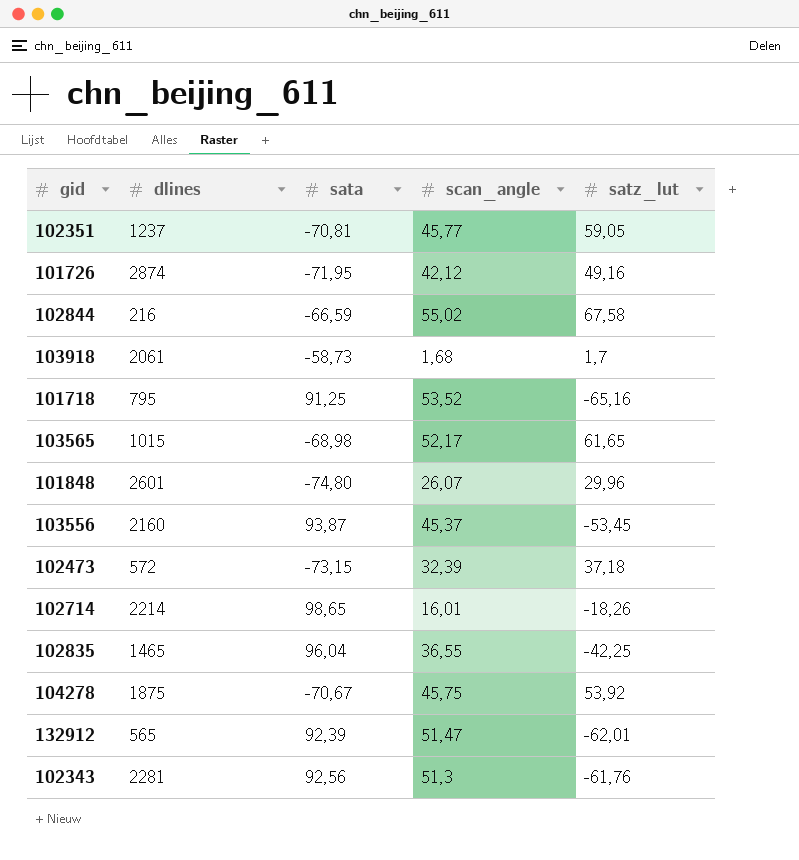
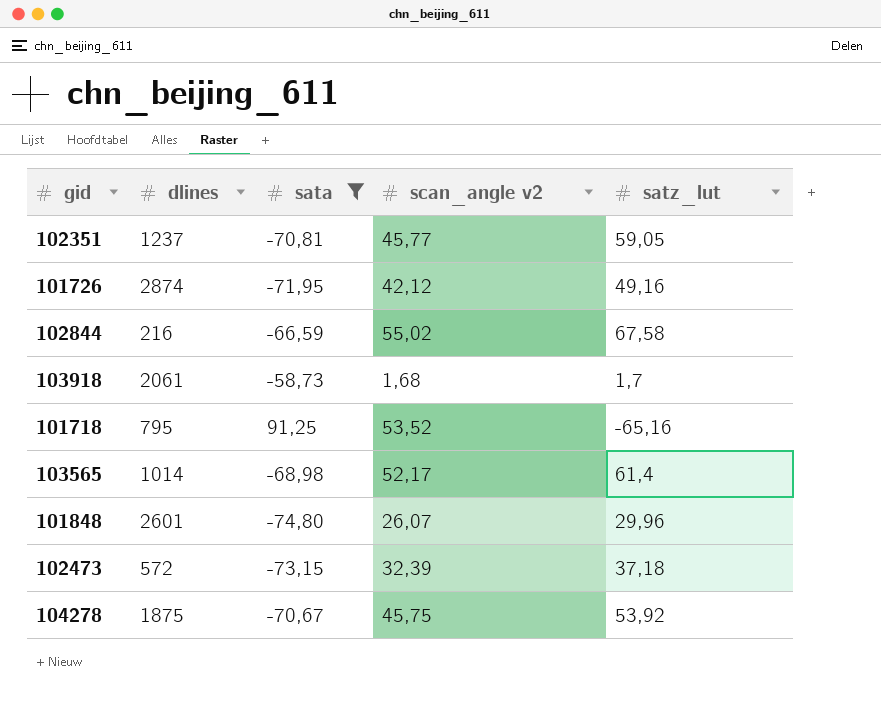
filter: none -> sata <= 91,25
column name: scan_angle -> scan_angle v2
103565 | dlines: 1015 -> 1014
103565 | satz_lut: 61,65 -> 61,4

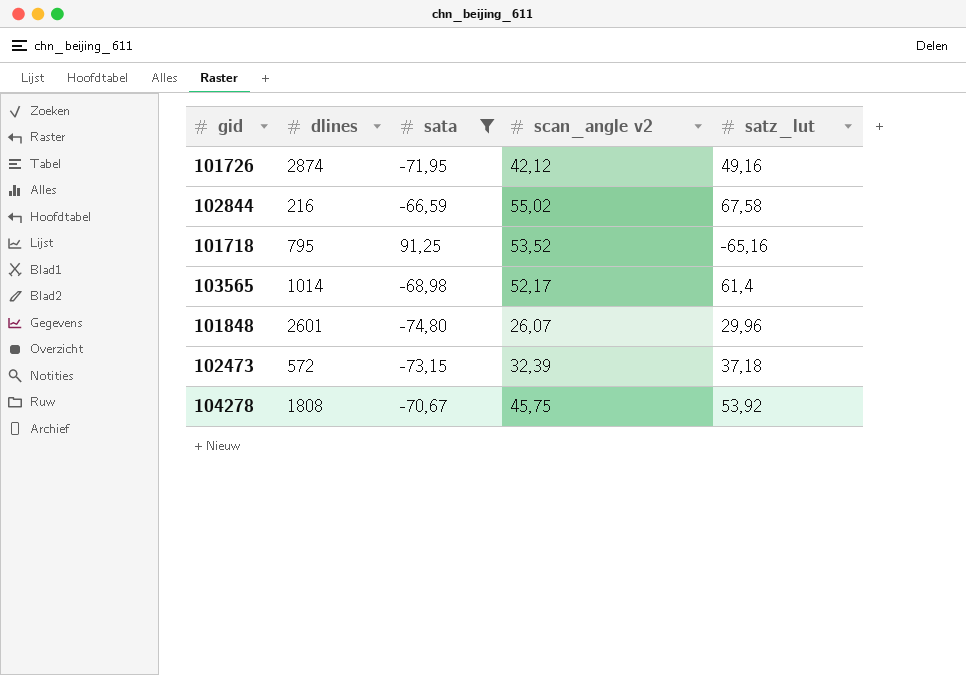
row 102351: 1237 | -70,81 | 45,77 | 59,05 -> none
row 103918: 2061 | -58,73 | 1,68 | 1,7 -> none
104278 | dlines: 1875 -> 1808

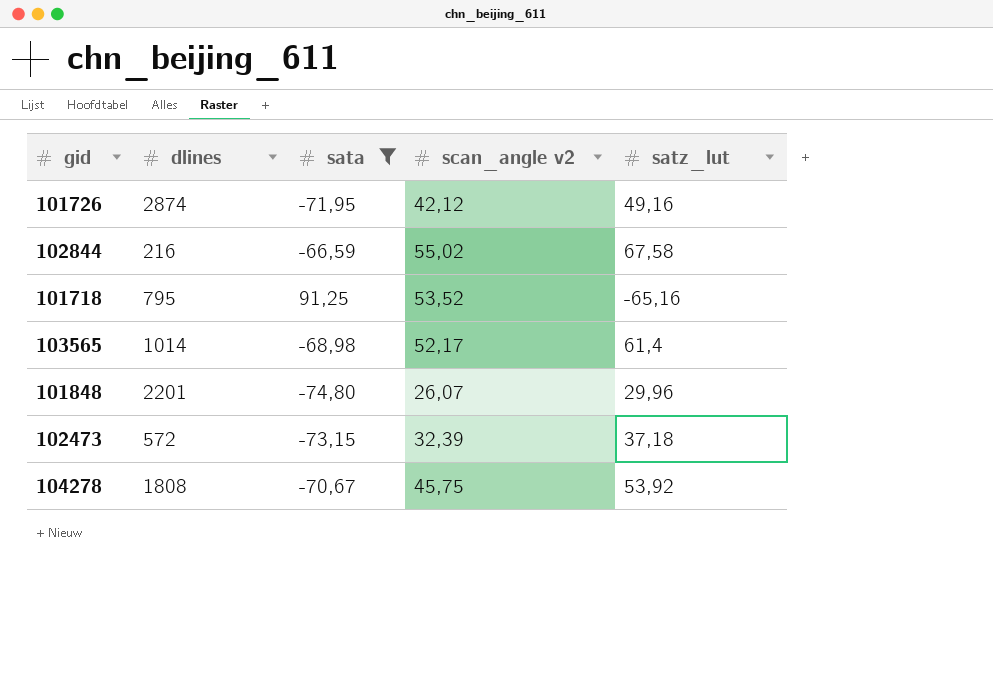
101848 | dlines: 2601 -> 2201

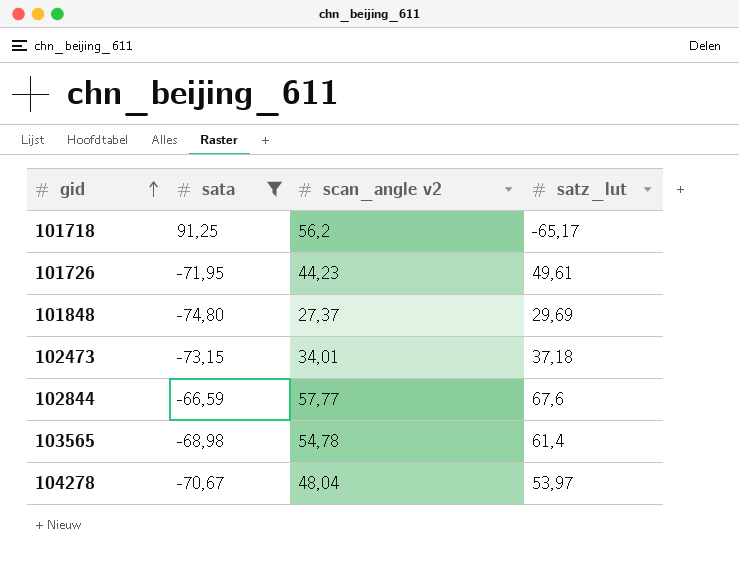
row order: none -> gid ascending
column dlines | position: 2 -> none
101718 | scan_angle v2: 53,52 -> 56,2
101718 | satz_lut: -65,16 -> -65,17
101726 | scan_angle v2: 42,12 -> 44,23
101726 | satz_lut: 49,16 -> 49,61
101848 | scan_angle v2: 26,07 -> 27,37
101848 | satz_lut: 29,96 -> 29,69
102473 | scan_angle v2: 32,39 -> 34,01
102844 | scan_angle v2: 55,02 -> 57,77
102844 | satz_lut: 67,58 -> 67,6
103565 | scan_angle v2: 52,17 -> 54,78
104278 | scan_angle v2: 45,75 -> 48,04
104278 | satz_lut: 53,92 -> 53,97

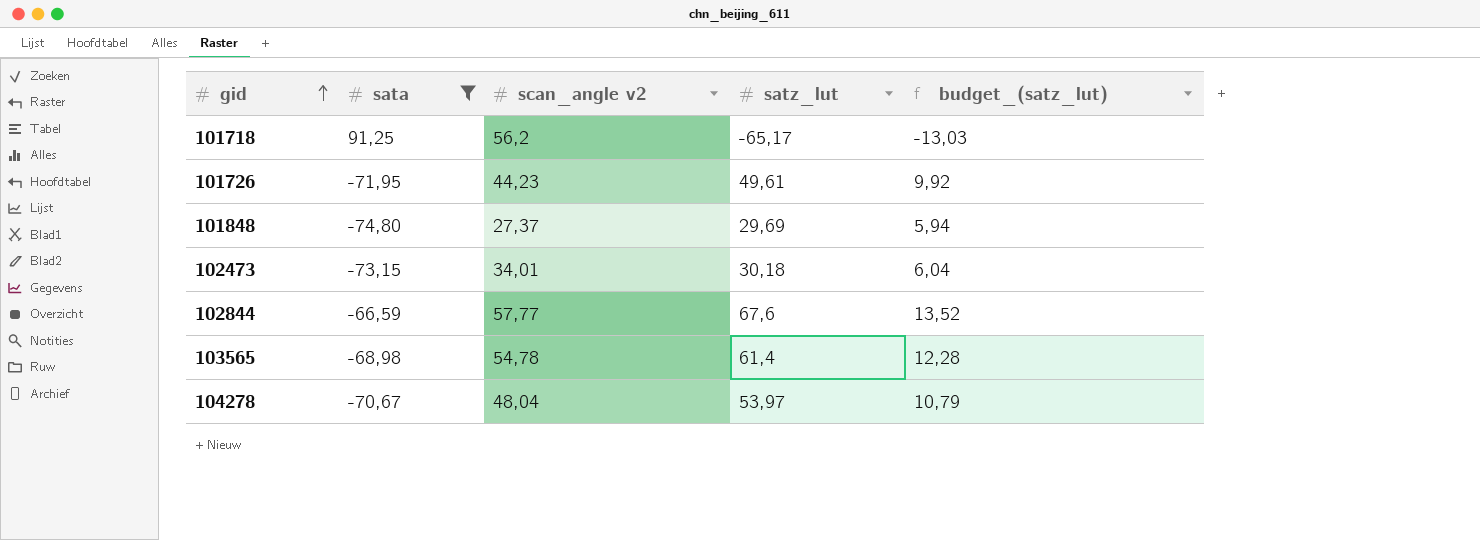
column budget_(satz_lut) | formula: none -> [satz_lut] * 0,2
102473 | satz_lut: 37,18 -> 30,18

